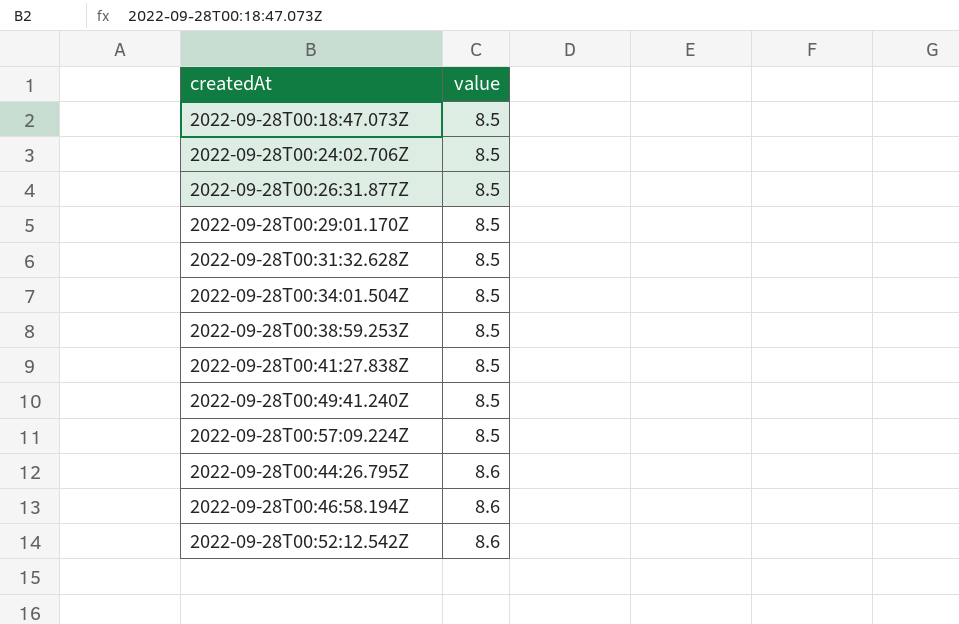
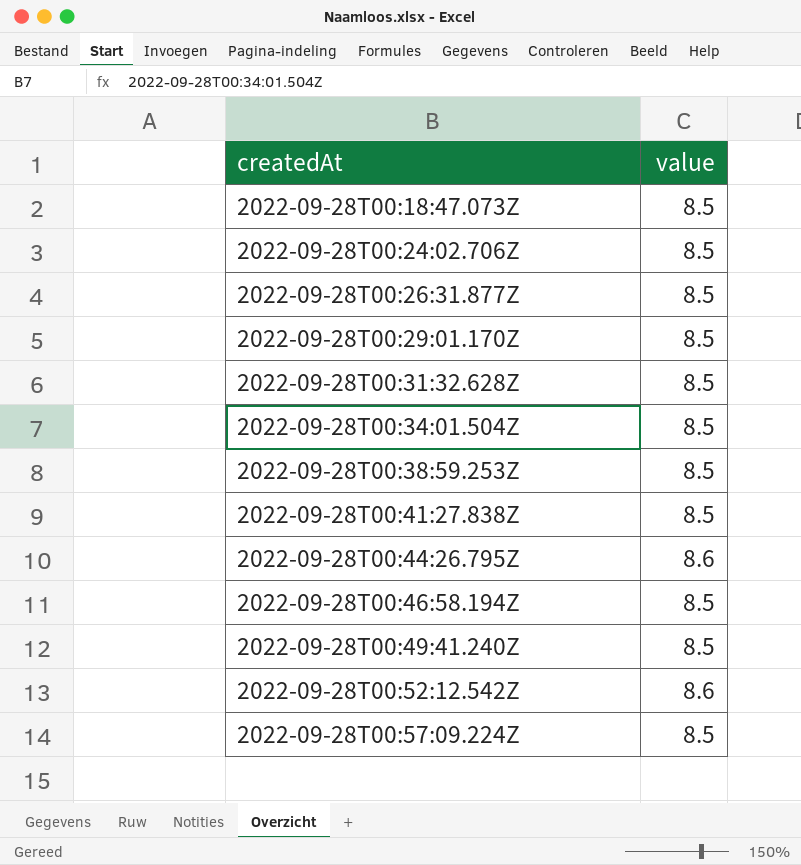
row order: value ascending -> createdAt ascending
2022-09-28T00:46:58.194Z | value: 8.6 -> 8.5

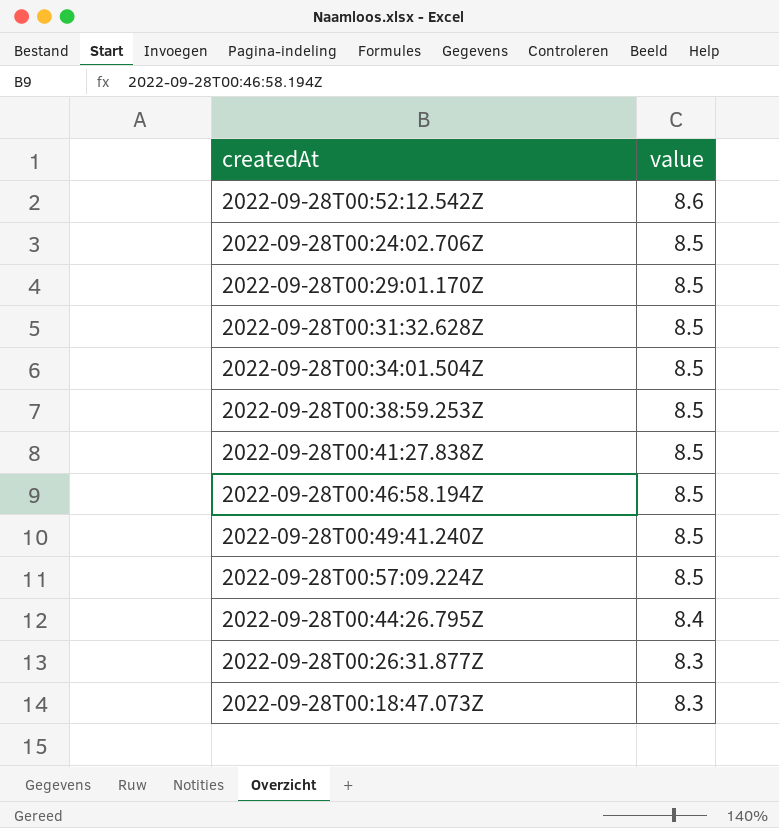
row order: createdAt ascending -> value descending
2022-09-28T00:44:26.795Z | value: 8.6 -> 8.4
2022-09-28T00:26:31.877Z | value: 8.5 -> 8.3
2022-09-28T00:18:47.073Z | value: 8.5 -> 8.3

